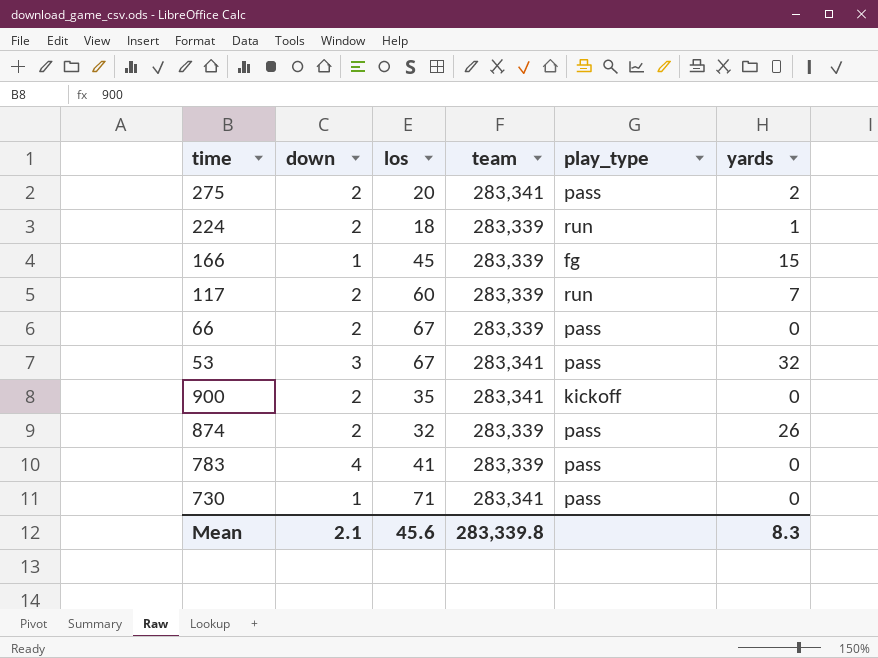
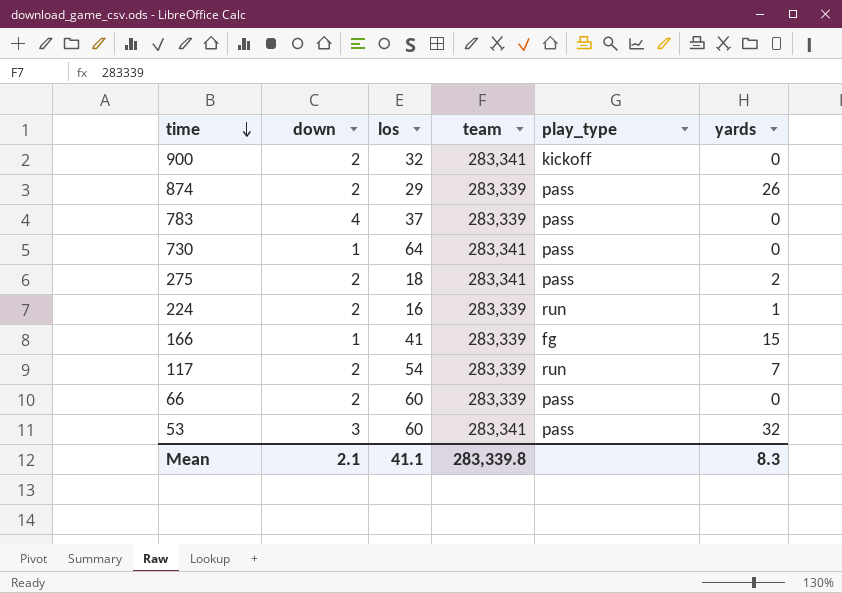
row order: none -> time descending
900 | los: 35 -> 32
874 | los: 32 -> 29
783 | los: 41 -> 37
730 | los: 71 -> 64
275 | los: 20 -> 18
224 | los: 18 -> 16
166 | los: 45 -> 41
117 | los: 60 -> 54
66 | los: 67 -> 60
53 | los: 67 -> 60
Mean | los: 45.6 -> 41.1

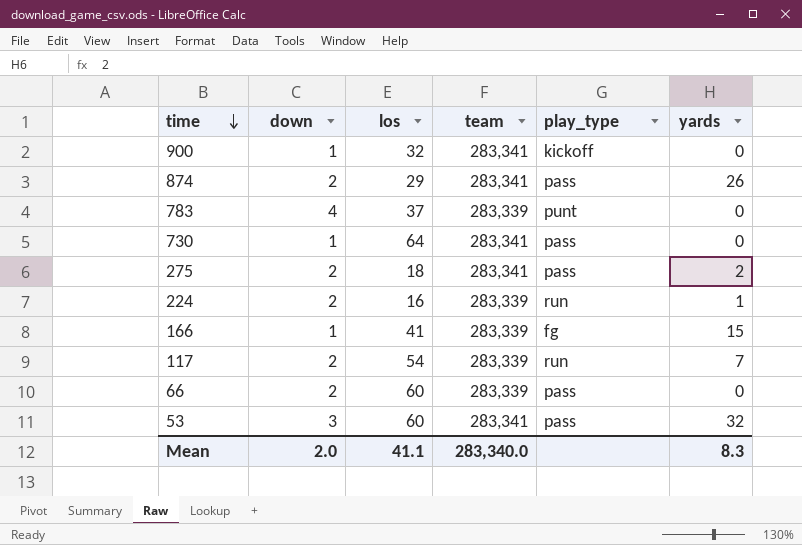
900 | down: 2 -> 1
874 | team: 283,339 -> 283,341
783 | play_type: pass -> punt
Mean | down: 2.1 -> 2.0
Mean | team: 283,339.8 -> 283,340.0

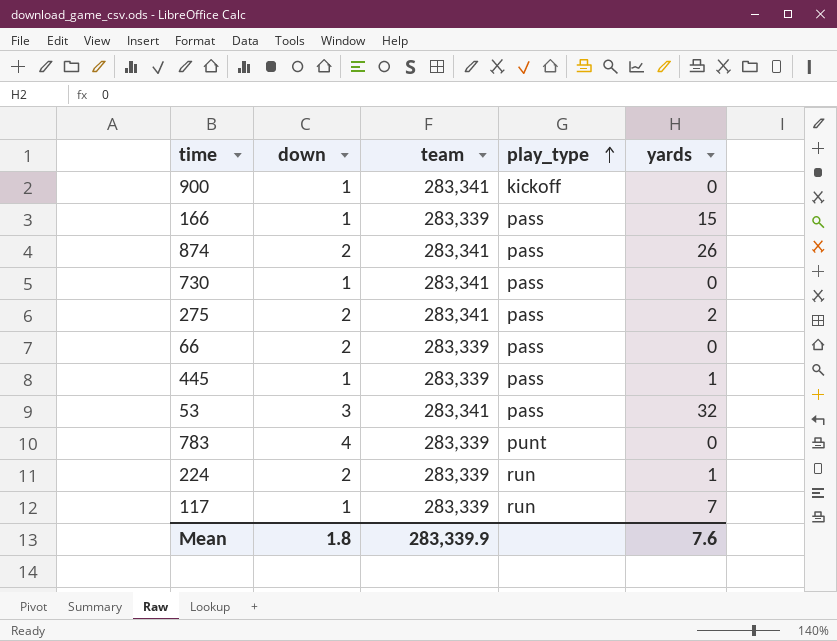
row order: time descending -> play_type ascending
column los | position: 3 -> none
166 | play_type: fg -> pass
row 445: none -> 1 | 283,339 | pass | 1
117 | down: 2 -> 1
Mean | down: 2.0 -> 1.8
Mean | team: 283,340.0 -> 283,339.9
Mean | yards: 8.3 -> 7.6

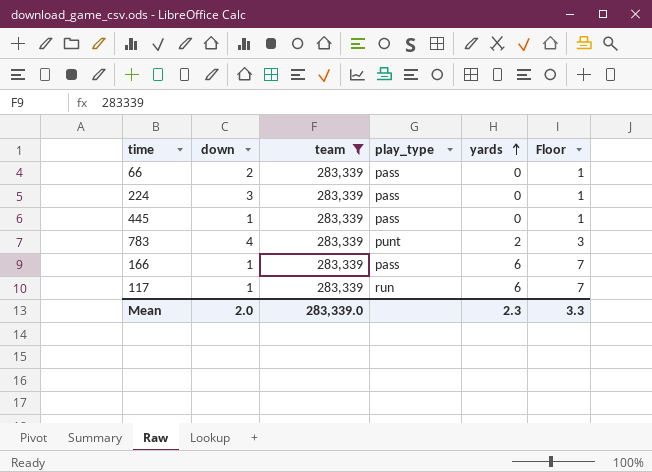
filter: none -> team = 283,339
row order: play_type ascending -> yards ascending
column Floor | formula: none -> [yards] + 1
224 | down: 2 -> 3
224 | play_type: run -> pass
224 | yards: 1 -> 0
445 | yards: 1 -> 0
783 | yards: 0 -> 2
166 | yards: 15 -> 6
117 | yards: 7 -> 6
Mean | down: 1.8 -> 2.0
Mean | team: 283,339.9 -> 283,339.0
Mean | yards: 7.6 -> 2.3

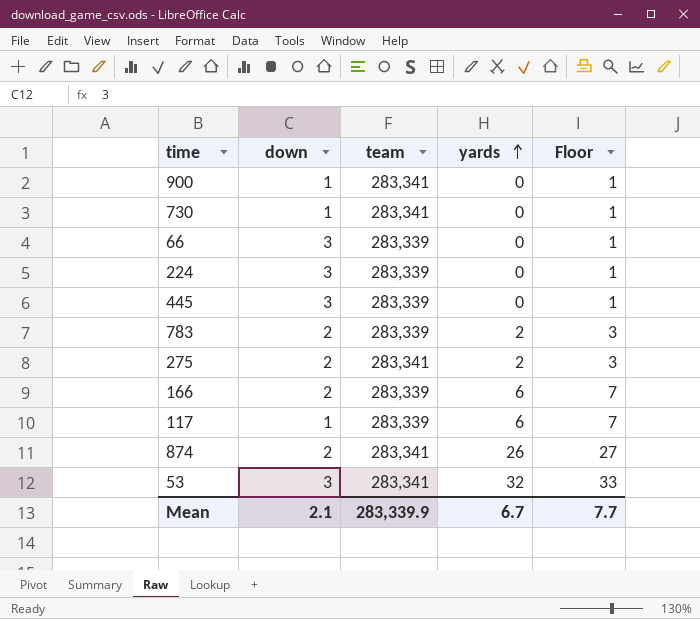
filter: team = 283,339 -> none
column play_type | position: 4 -> none
66 | down: 2 -> 3
445 | down: 1 -> 3
783 | down: 4 -> 2
166 | down: 1 -> 2
Mean | down: 2.0 -> 2.1
Mean | team: 283,339.0 -> 283,339.9
Mean | yards: 2.3 -> 6.7
Mean | Floor: 3.3 -> 7.7

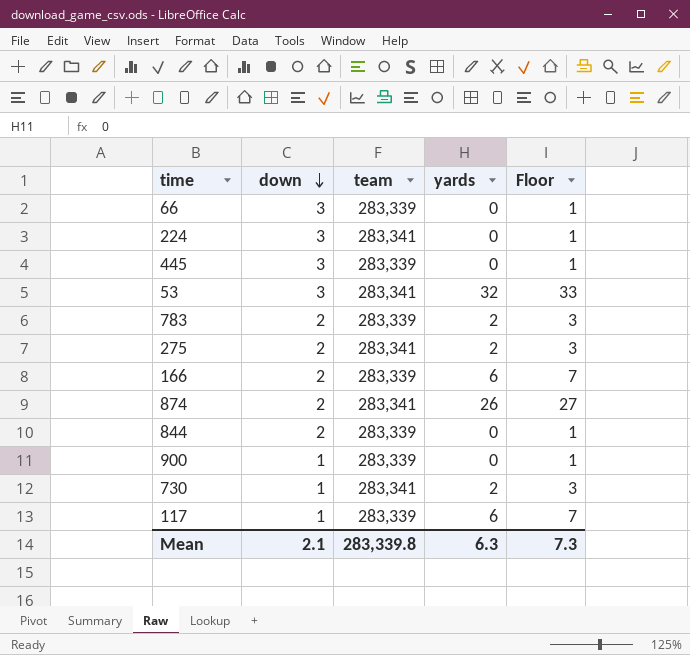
row order: yards ascending -> down descending
224 | team: 283,339 -> 283,341
row 844: none -> 2 | 283,339 | 0 | 1
900 | team: 283,341 -> 283,339
730 | yards: 0 -> 2
730 | Floor: 1 -> 3
Mean | team: 283,339.9 -> 283,339.8
Mean | yards: 6.7 -> 6.3
Mean | Floor: 7.7 -> 7.3

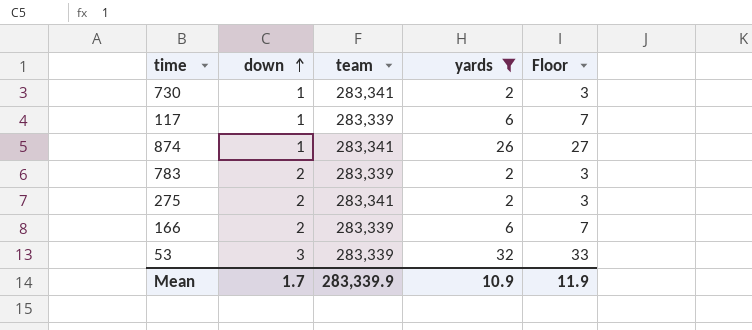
filter: none -> yards != 0
row order: down descending -> down ascending
874 | down: 2 -> 1
53 | team: 283,341 -> 283,339
Mean | down: 2.1 -> 1.7
Mean | team: 283,339.8 -> 283,339.9
Mean | yards: 6.3 -> 10.9
Mean | Floor: 7.3 -> 11.9

